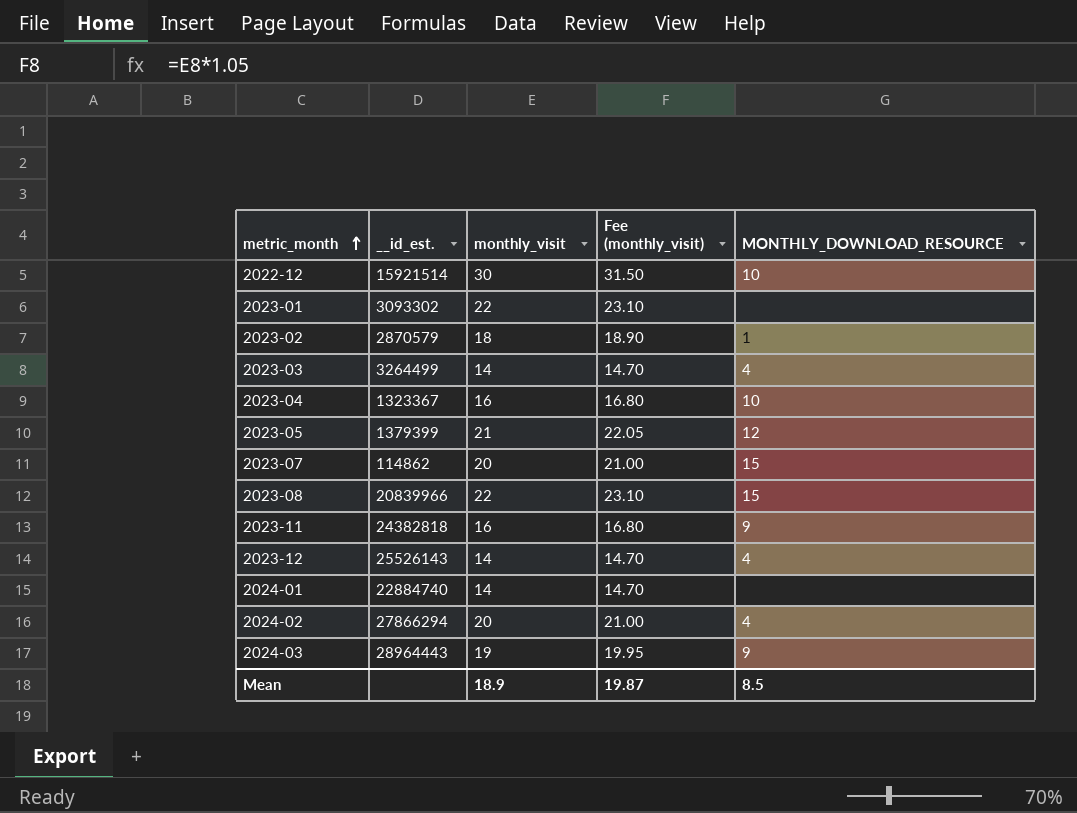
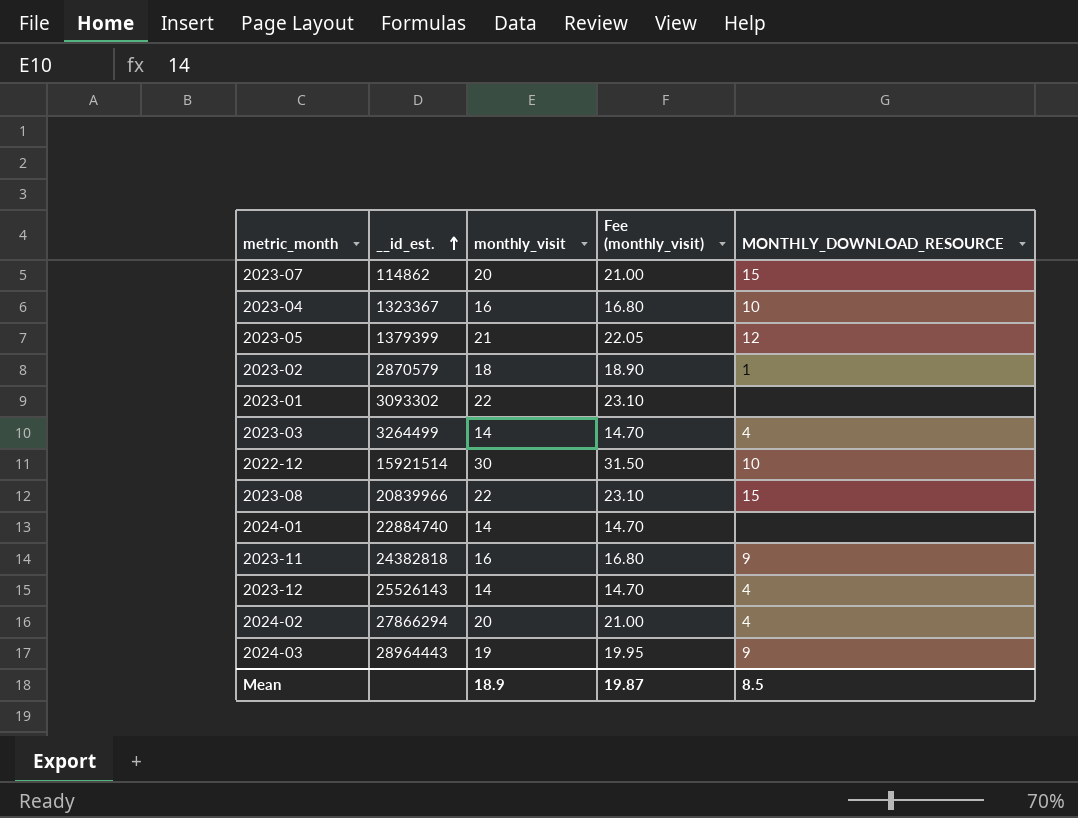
row order: metric_month ascending -> __id_est. ascending

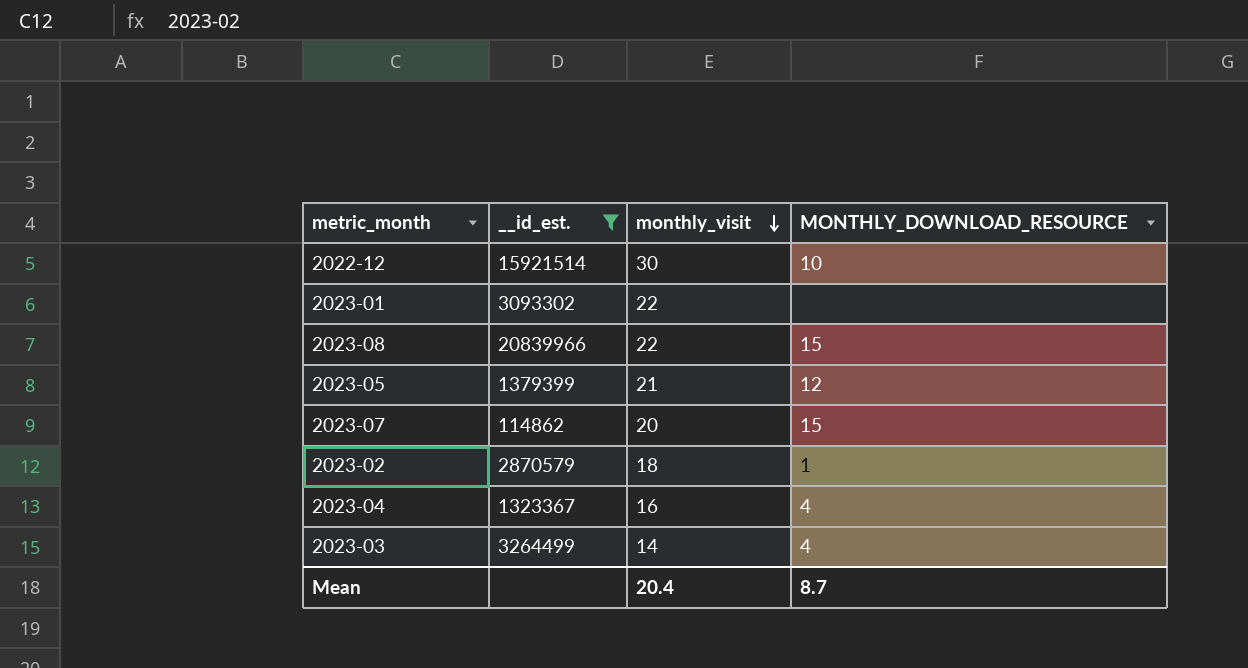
filter: none -> __id_est. <= 20839966
row order: __id_est. ascending -> monthly_visit descending
column Fee (monthly_visit) | formula: [monthly_visit] * 1.05 -> none
2023-04 | MONTHLY_DOWNLOAD_RESOURCE: 10 -> 4
Mean | monthly_visit: 18.9 -> 20.4
Mean | MONTHLY_DOWNLOAD_RESOURCE: 8.5 -> 8.7

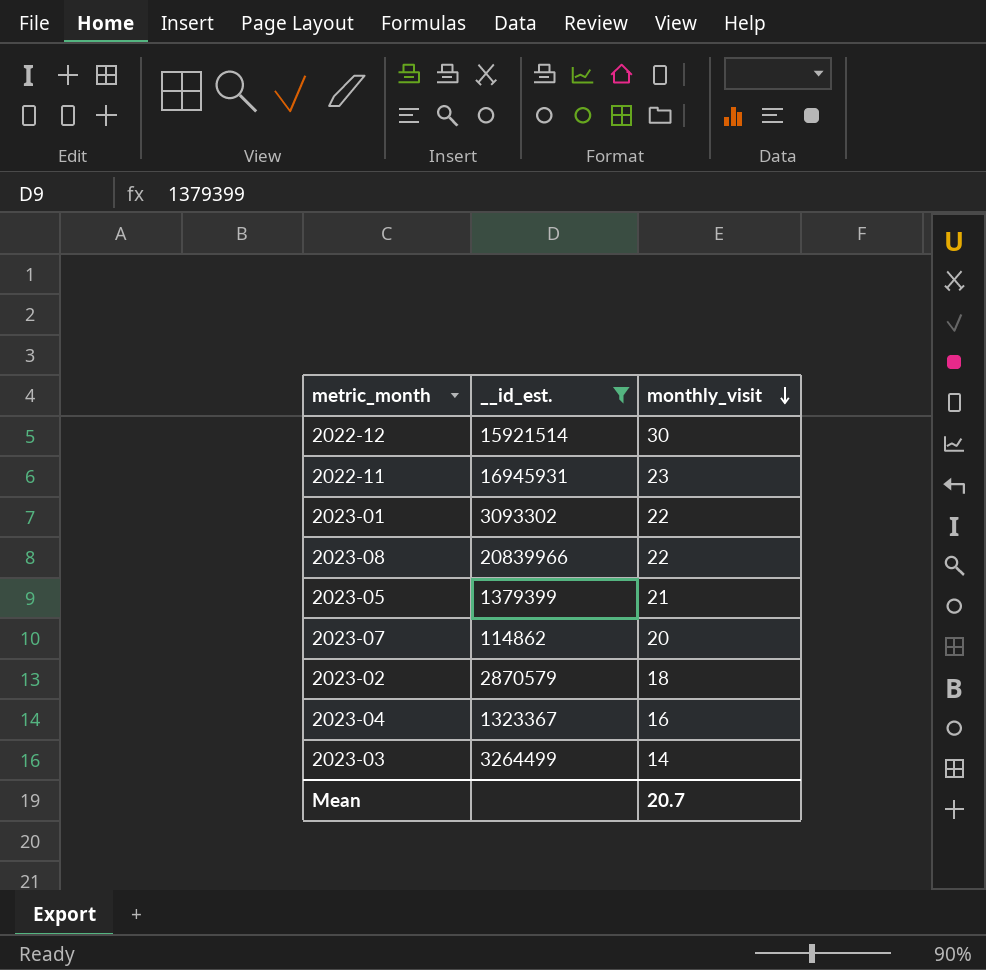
column MONTHLY_DOWNLOAD_RESOURCE | position: 4 -> none
row 2022-11: none -> 16945931 | 23
Mean | monthly_visit: 20.4 -> 20.7

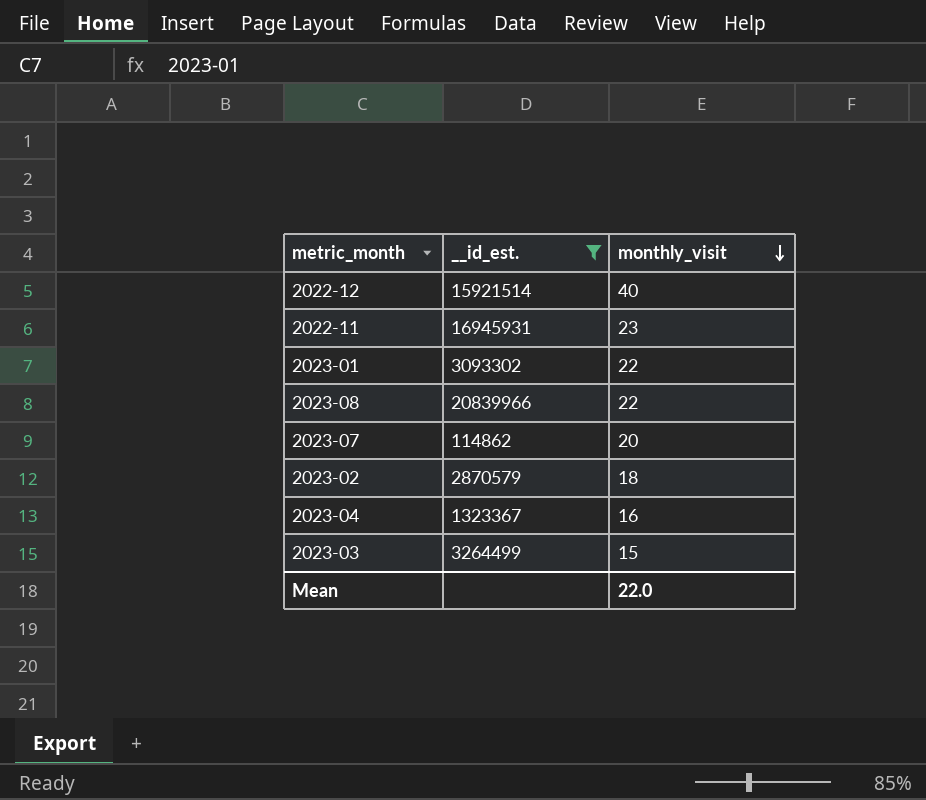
row 2023-05: 1379399 | 21 -> none
2022-12 | monthly_visit: 30 -> 40
2023-03 | monthly_visit: 14 -> 15
Mean | monthly_visit: 20.7 -> 22.0

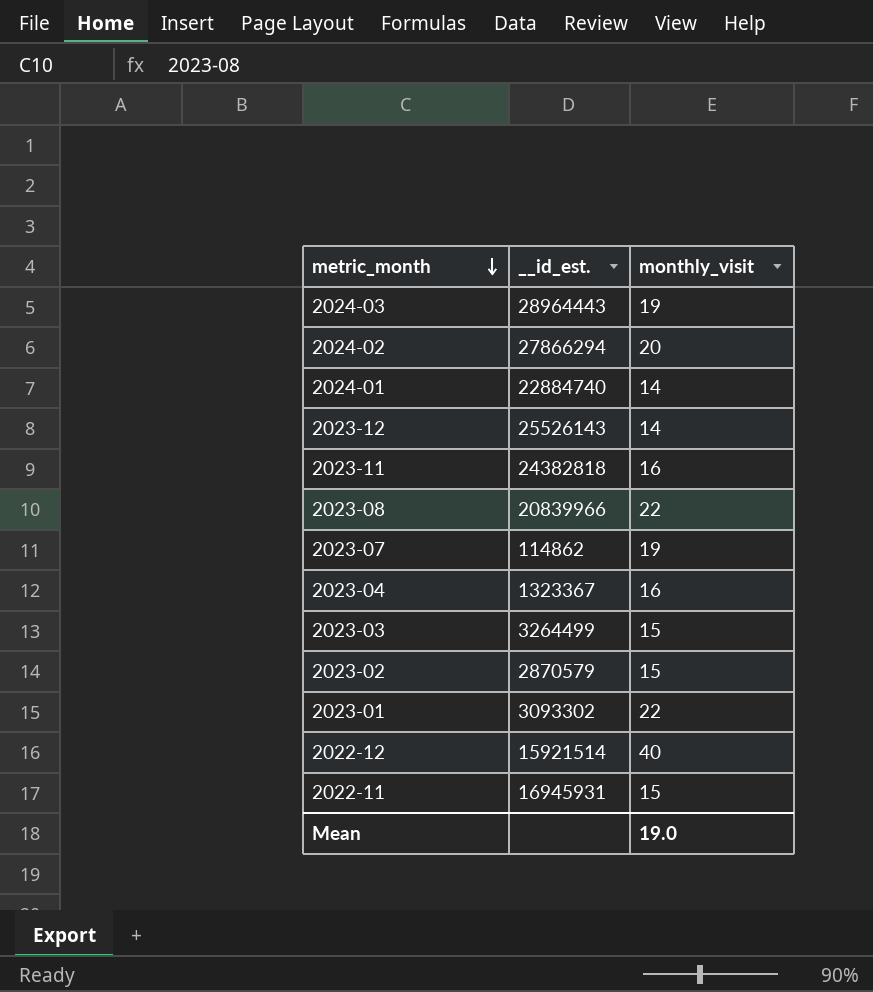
filter: __id_est. <= 20839966 -> none
row order: monthly_visit descending -> metric_month descending
2023-07 | monthly_visit: 20 -> 19
2023-02 | monthly_visit: 18 -> 15
2022-11 | monthly_visit: 23 -> 15
Mean | monthly_visit: 22.0 -> 19.0

